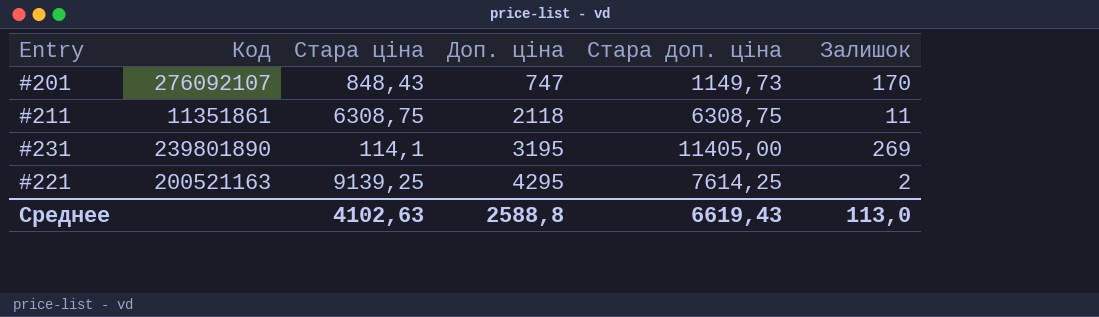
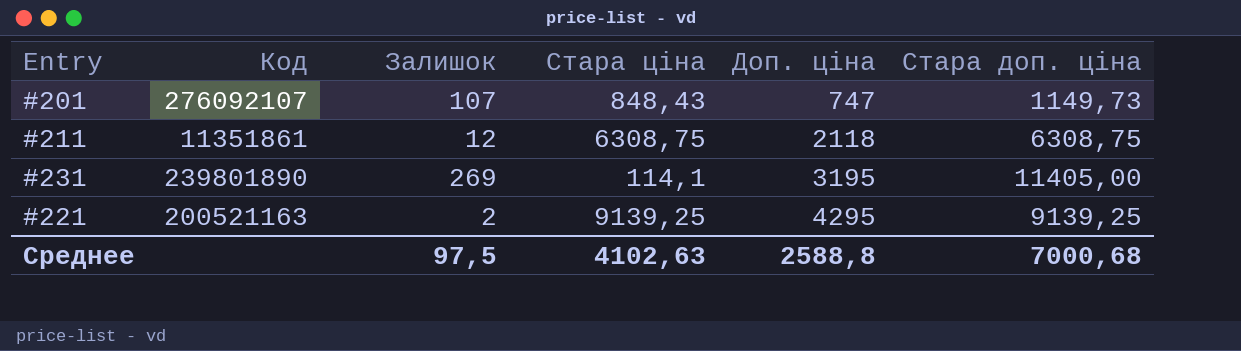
column Залишок | position: 6 -> 3
#201 | Залишок: 170 -> 107
#211 | Залишок: 11 -> 12
#221 | Стара доп. ціна: 7614,25 -> 9139,25
Среднее | Залишок: 113,0 -> 97,5
Среднее | Стара доп. ціна: 6619,43 -> 7000,68

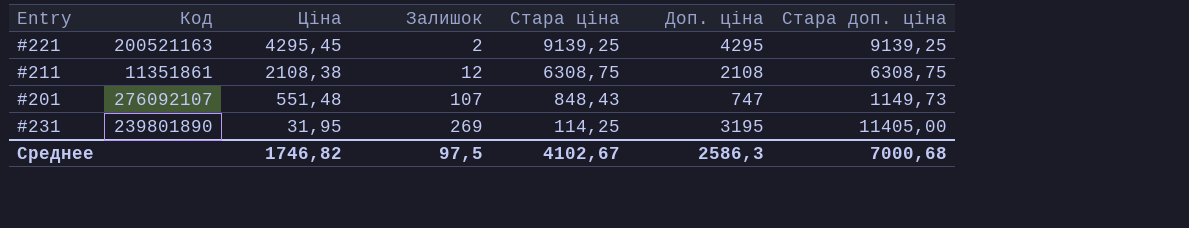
row order: Доп. ціна ascending -> Ціна descending
column Ціна | position: none -> 3
#211 | Доп. ціна: 2118 -> 2108
#231 | Стара ціна: 114,1 -> 114,25
Среднее | Стара ціна: 4102,63 -> 4102,67
Среднее | Доп. ціна: 2588,8 -> 2586,3

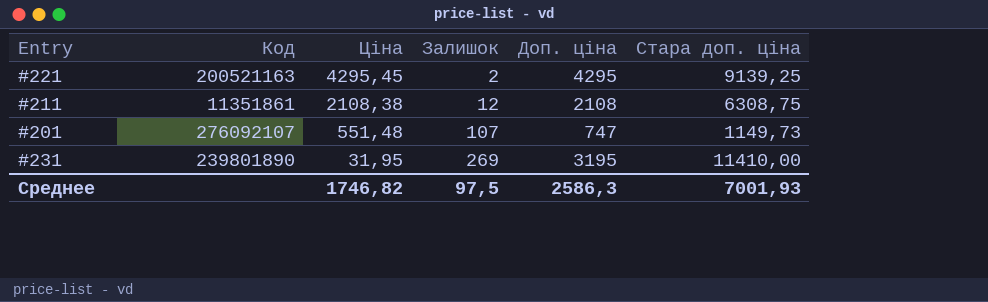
column Стара ціна | position: 5 -> none
#231 | Стара доп. ціна: 11405,00 -> 11410,00
Среднее | Стара доп. ціна: 7000,68 -> 7001,93

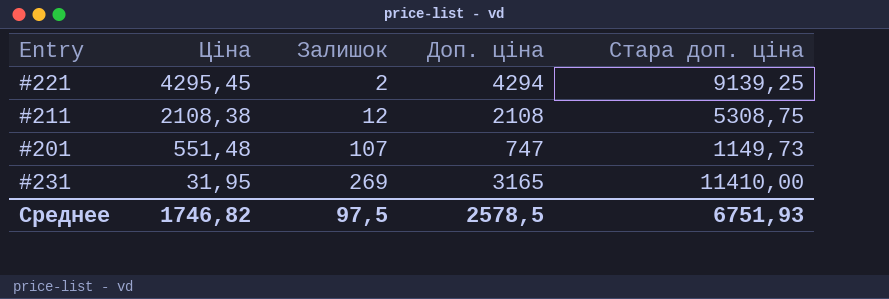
column Код | position: 2 -> none
#221 | Доп. ціна: 4295 -> 4294
#211 | Стара доп. ціна: 6308,75 -> 5308,75
#231 | Доп. ціна: 3195 -> 3165
Среднее | Доп. ціна: 2586,3 -> 2578,5
Среднее | Стара доп. ціна: 7001,93 -> 6751,93

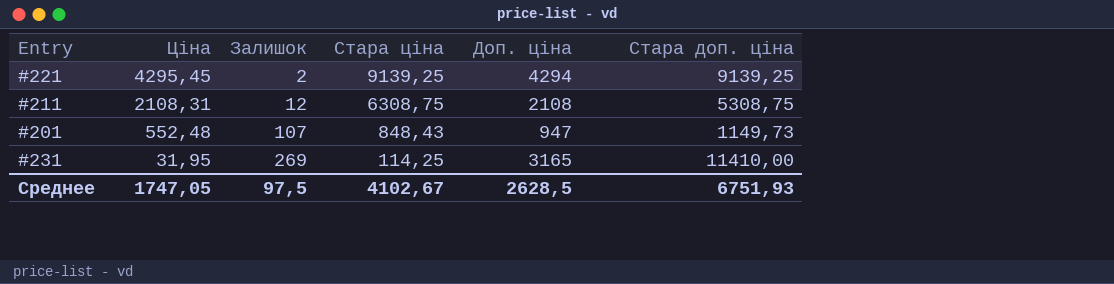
column Стара ціна | position: none -> 4
#211 | Ціна: 2108,38 -> 2108,31
#201 | Ціна: 551,48 -> 552,48
#201 | Доп. ціна: 747 -> 947
Среднее | Ціна: 1746,82 -> 1747,05
Среднее | Доп. ціна: 2578,5 -> 2628,5

